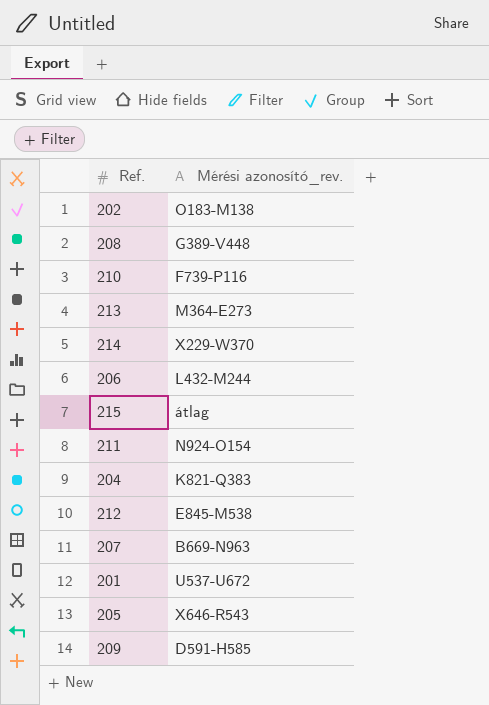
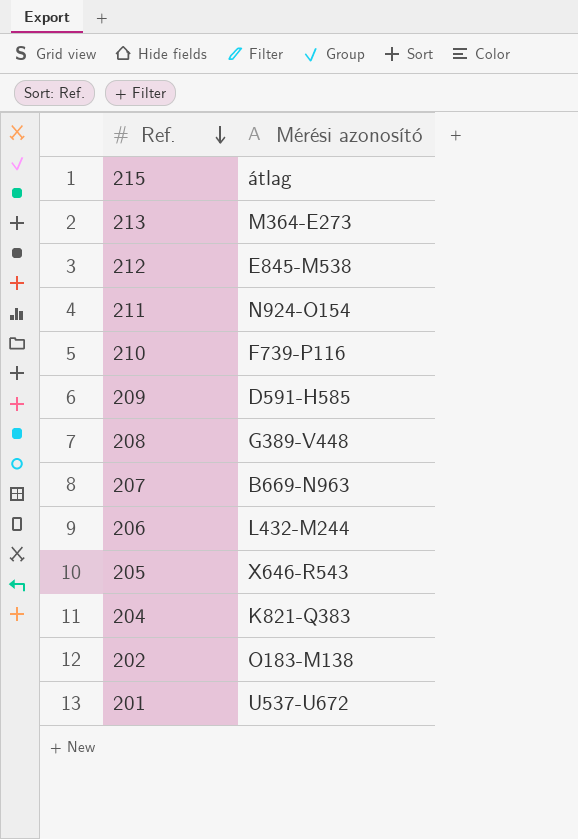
row order: none -> Ref. descending
column name: Mérési azonosító_rev. -> Mérési azonosító
row 214: X229-W370 -> none

